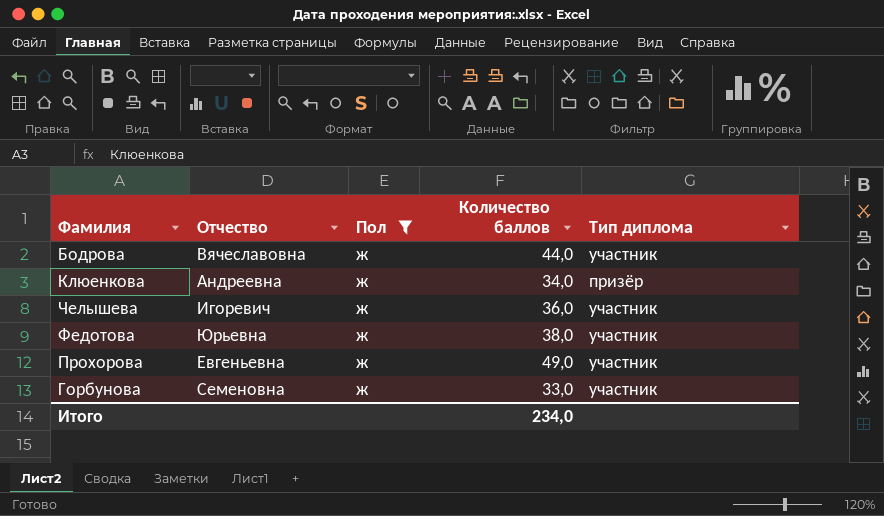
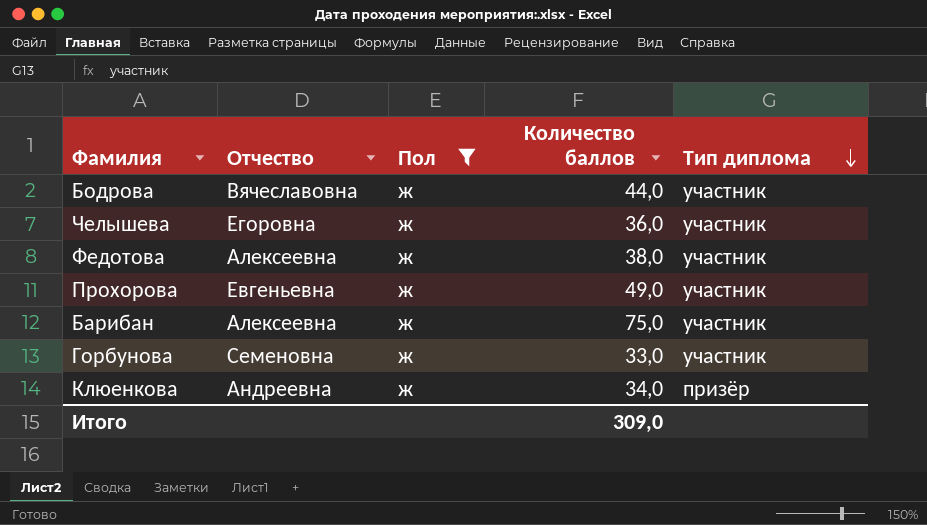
row order: none -> Тип диплома descending
Челышева | Отчество: Игоревич -> Егоровна
Федотова | Отчество: Юрьевна -> Алексеевна
row Барибан: none -> Алексеевна | ж | 75,0 | участник
Итого | Количество баллов: 234,0 -> 309,0

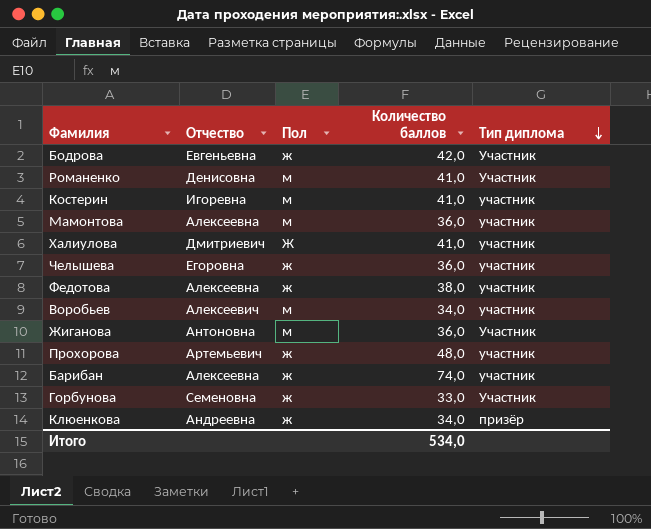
filter: Пол = ж -> none
Бодрова | Отчество: Вячеславовна -> Евгеньевна
Бодрова | Количество баллов: 44,0 -> 42,0
Бодрова | Тип диплома: участник -> Участник
Прохорова | Отчество: Евгеньевна -> Артемьевич
Прохорова | Количество баллов: 49,0 -> 48,0
Барибан | Количество баллов: 75,0 -> 74,0
Горбунова | Тип диплома: участник -> Участник
Итого | Количество баллов: 309,0 -> 534,0

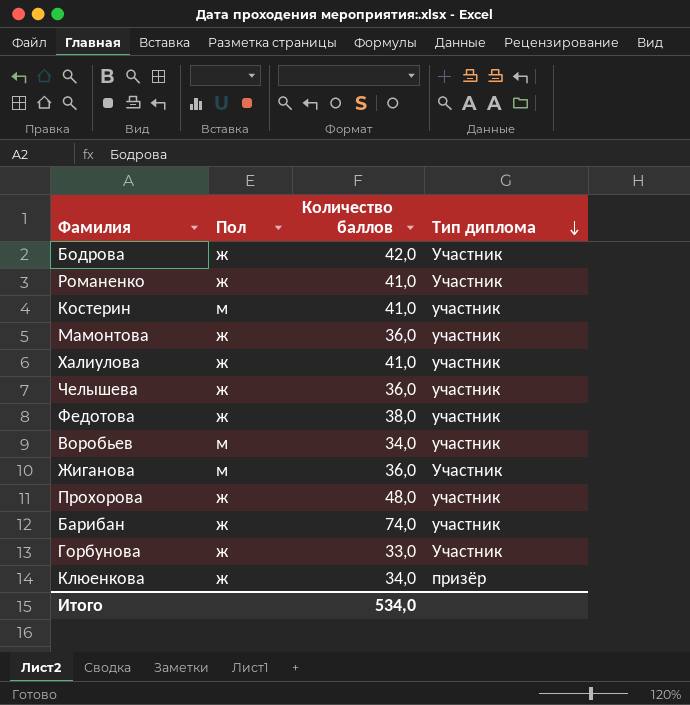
column Отчество | position: 2 -> none
Романенко | Пол: м -> ж
Мамонтова | Пол: м -> ж
Халиулова | Пол: Ж -> ж

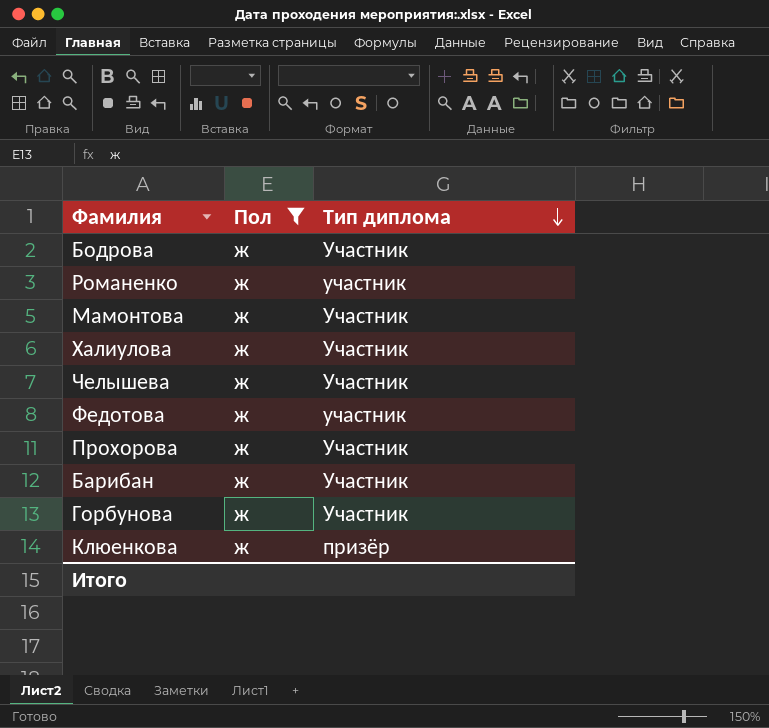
filter: none -> Пол = ж
column Количество баллов | position: 3 -> none
Романенко | Тип диплома: Участник -> участник
Мамонтова | Тип диплома: участник -> Участник
Халиулова | Тип диплома: участник -> Участник
Челышева | Тип диплома: участник -> Участник
Прохорова | Тип диплома: участник -> Участник
Барибан | Тип диплома: участник -> Участник

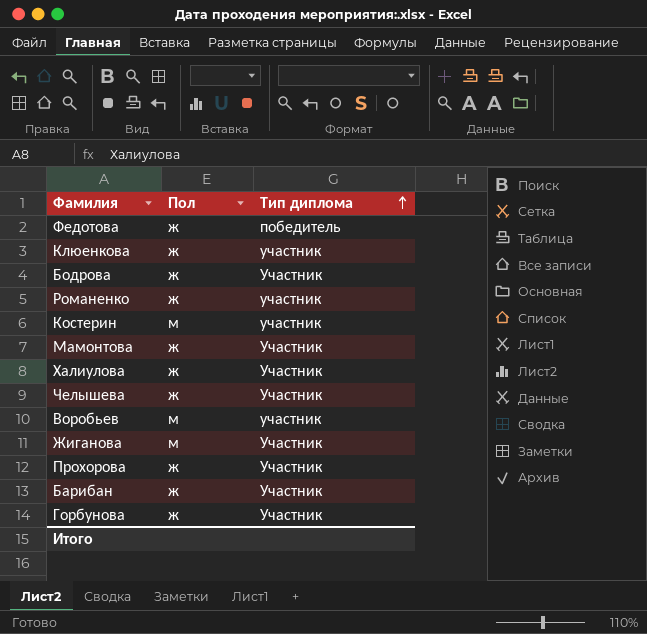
filter: Пол = ж -> none
row order: Тип диплома descending -> Тип диплома ascending
Федотова | Тип диплома: участник -> победитель
Клюенкова | Тип диплома: призёр -> участник

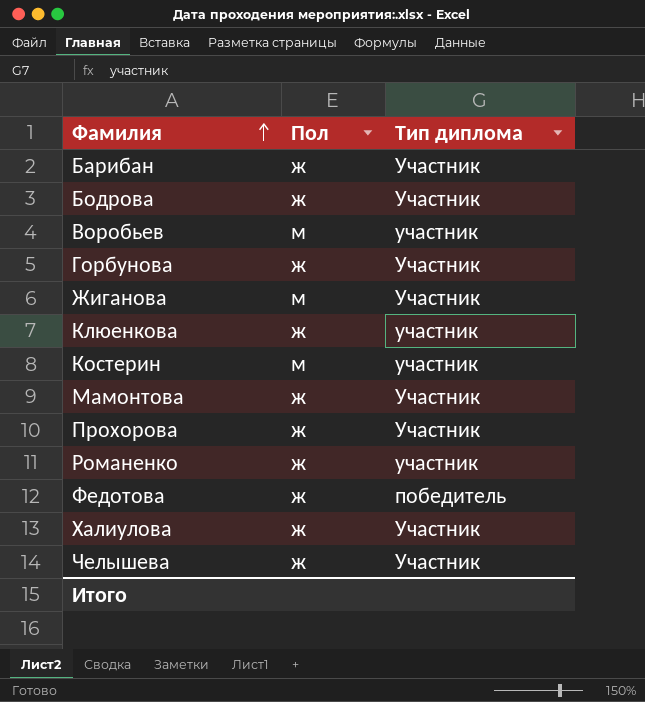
row order: Тип диплома ascending -> Фамилия ascending

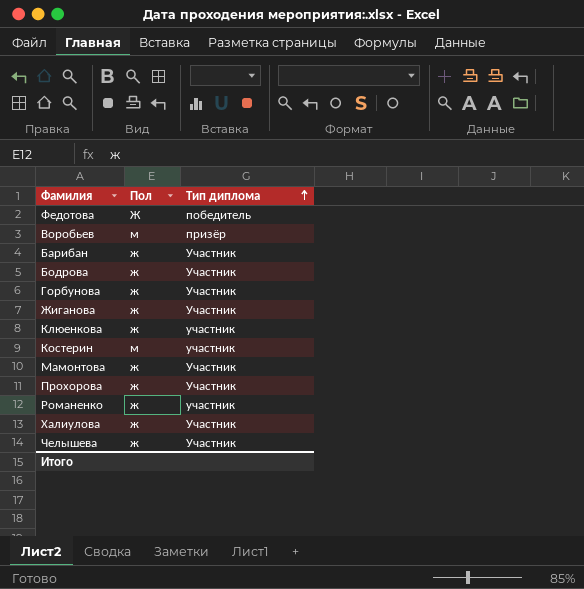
row order: Фамилия ascending -> Тип диплома ascending
Федотова | Пол: ж -> Ж
Воробьев | Тип диплома: участник -> призёр
Жиганова | Пол: м -> ж

